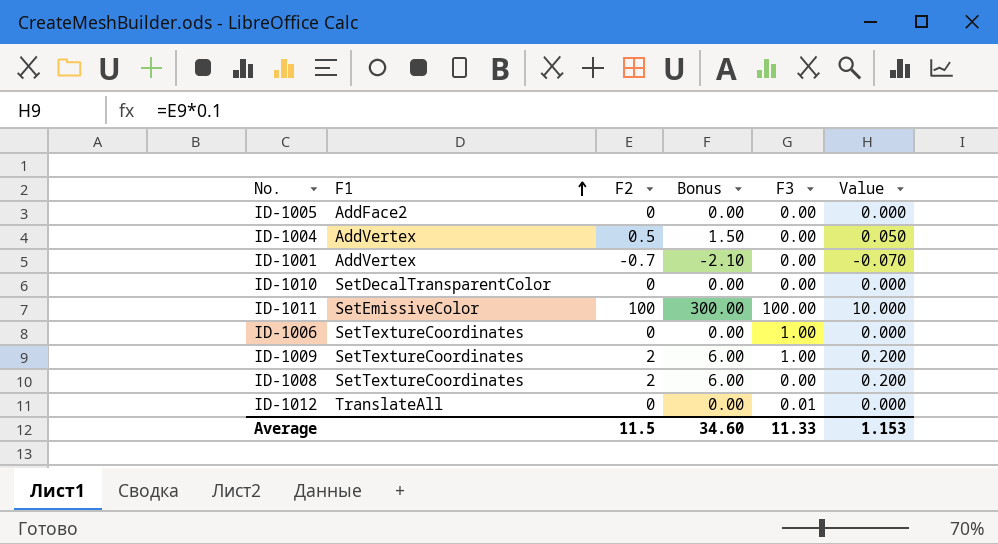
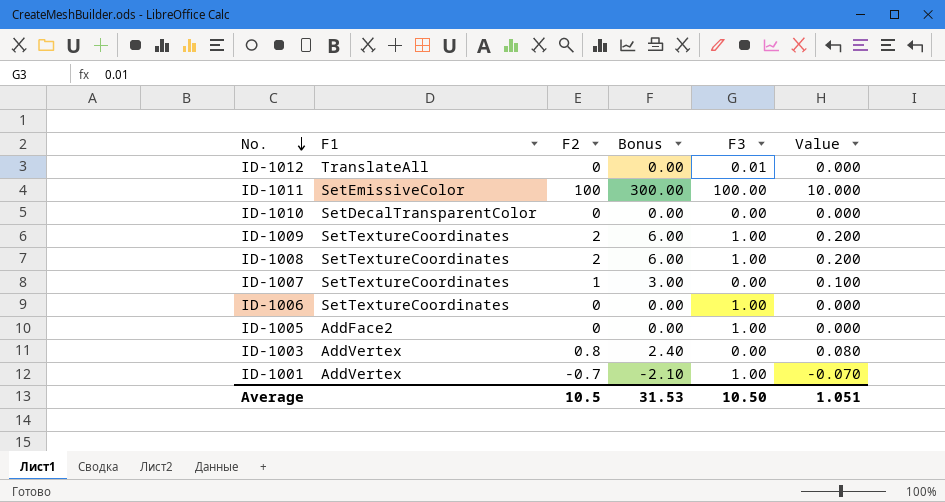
row order: F1 ascending -> No. descending
row ID-1004: AddVertex | 0.5 | 1.50 | 0.00 | 0.050 -> none
ID-1008 | F3: 0.00 -> 1.00
row ID-1007: none -> SetTextureCoordinates | 1 | 3.00 | 0.00 | 0.100
ID-1005 | F3: 0.00 -> 1.00
row ID-1003: none -> AddVertex | 0.8 | 2.40 | 0.00 | 0.080
ID-1001 | F3: 0.00 -> 1.00
Average | F2: 11.5 -> 10.5
Average | Bonus: 34.60 -> 31.53
Average | F3: 11.33 -> 10.50
Average | Value: 1.153 -> 1.051

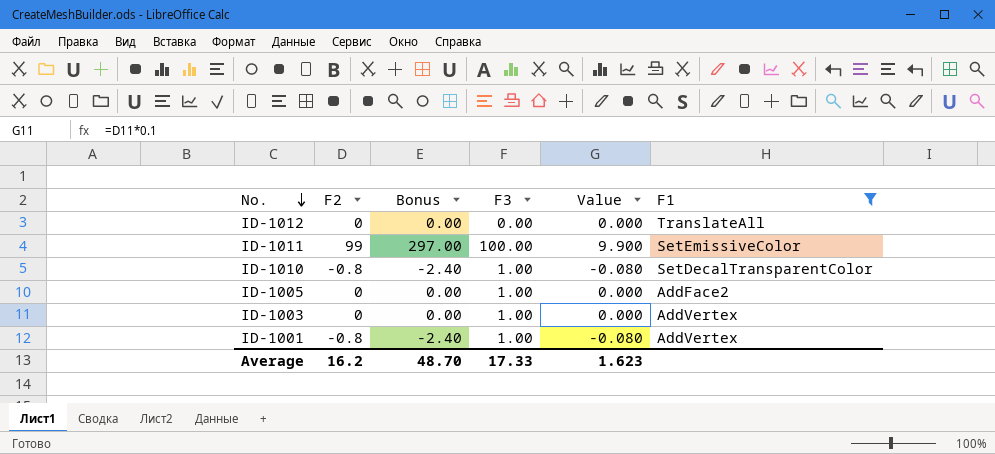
filter: none -> F1 != SetTextureCoordinates
column F1 | position: 2 -> 6
ID-1012 | F3: 0.01 -> 0.00
ID-1011 | F2: 100 -> 99
ID-1011 | Bonus: 300.00 -> 297.00
ID-1011 | Value: 10.000 -> 9.900
ID-1010 | F2: 0 -> -0.8
ID-1010 | Bonus: 0.00 -> -2.40
ID-1010 | F3: 0.00 -> 1.00
ID-1010 | Value: 0.000 -> -0.080
ID-1003 | F2: 0.8 -> 0
ID-1003 | Bonus: 2.40 -> 0.00
ID-1003 | F3: 0.00 -> 1.00
ID-1003 | Value: 0.080 -> 0.000
ID-1001 | F2: -0.7 -> -0.8
ID-1001 | Bonus: -2.10 -> -2.40
ID-1001 | Value: -0.070 -> -0.080
Average | F2: 10.5 -> 16.2
Average | Bonus: 31.53 -> 48.70
Average | F3: 10.50 -> 17.33
Average | Value: 1.051 -> 1.623

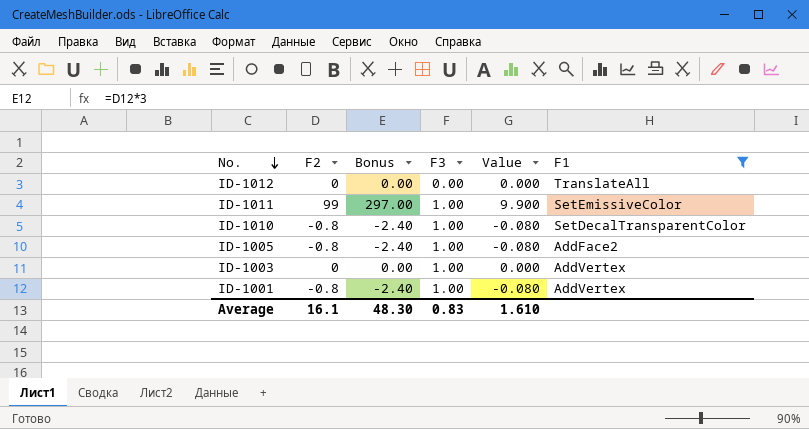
ID-1011 | F3: 100.00 -> 1.00
ID-1005 | F2: 0 -> -0.8
ID-1005 | Bonus: 0.00 -> -2.40
ID-1005 | Value: 0.000 -> -0.080
Average | F2: 16.2 -> 16.1
Average | Bonus: 48.70 -> 48.30
Average | F3: 17.33 -> 0.83
Average | Value: 1.623 -> 1.610

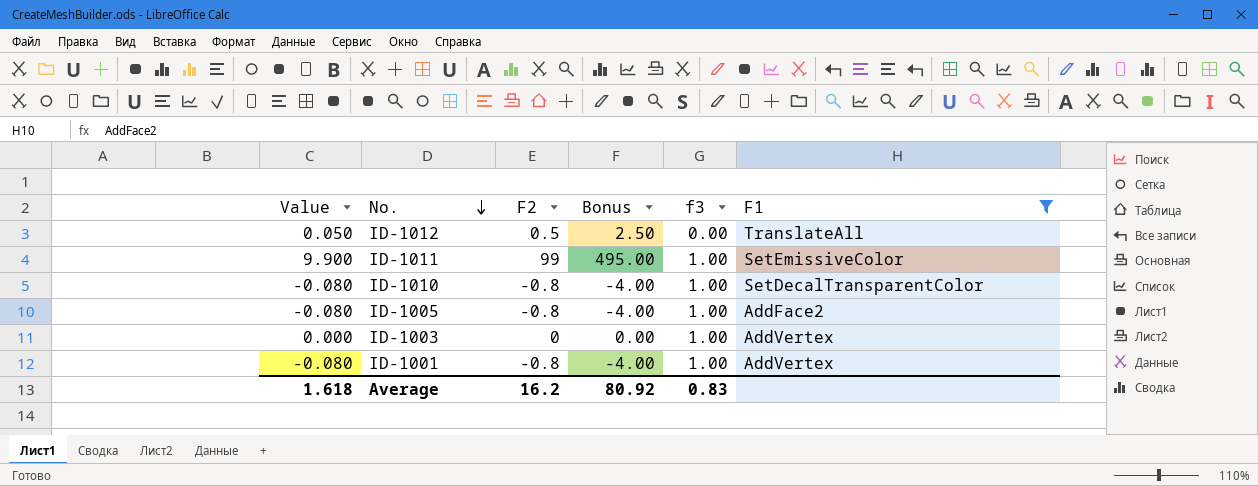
column Value | position: 5 -> 1
column Bonus | formula: [F2] * 3 -> [F2] * 5
column name: F3 -> f3
ID-1012 | Value: 0.000 -> 0.050
ID-1012 | F2: 0 -> 0.5
Average | Value: 1.610 -> 1.618
Average | F2: 16.1 -> 16.2
Average | Bonus: 48.30 -> 80.92

